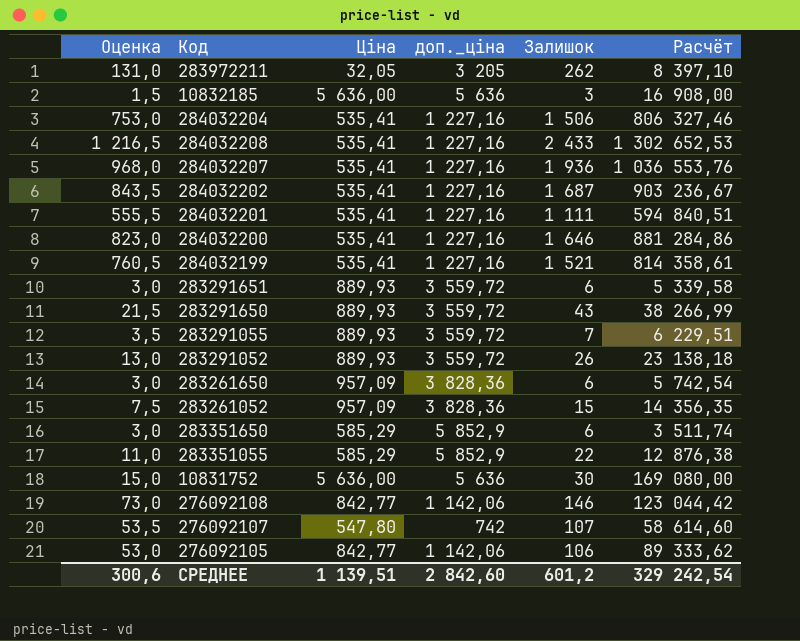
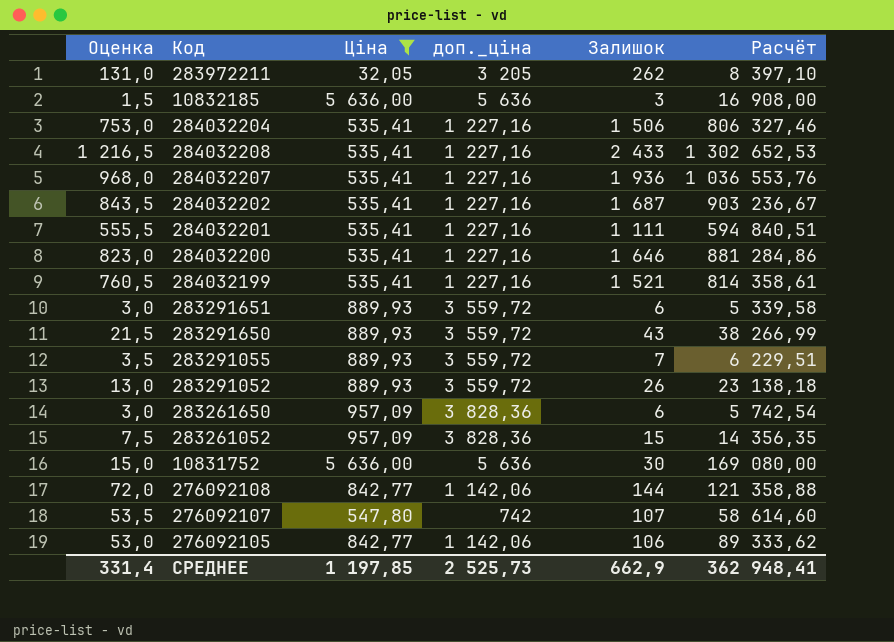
filter: none -> Ціна != 585,29
276092108 | Оценка: 73,0 -> 72,0
276092108 | Залишок: 146 -> 144
276092108 | Расчёт: 123 044,42 -> 121 358,88
СРЕДНЕЕ | Оценка: 300,6 -> 331,4
СРЕДНЕЕ | Ціна: 1 139,51 -> 1 197,85
СРЕДНЕЕ | доп._ціна: 2 842,60 -> 2 525,73
СРЕДНЕЕ | Залишок: 601,2 -> 662,9
СРЕДНЕЕ | Расчёт: 329 242,54 -> 362 948,41

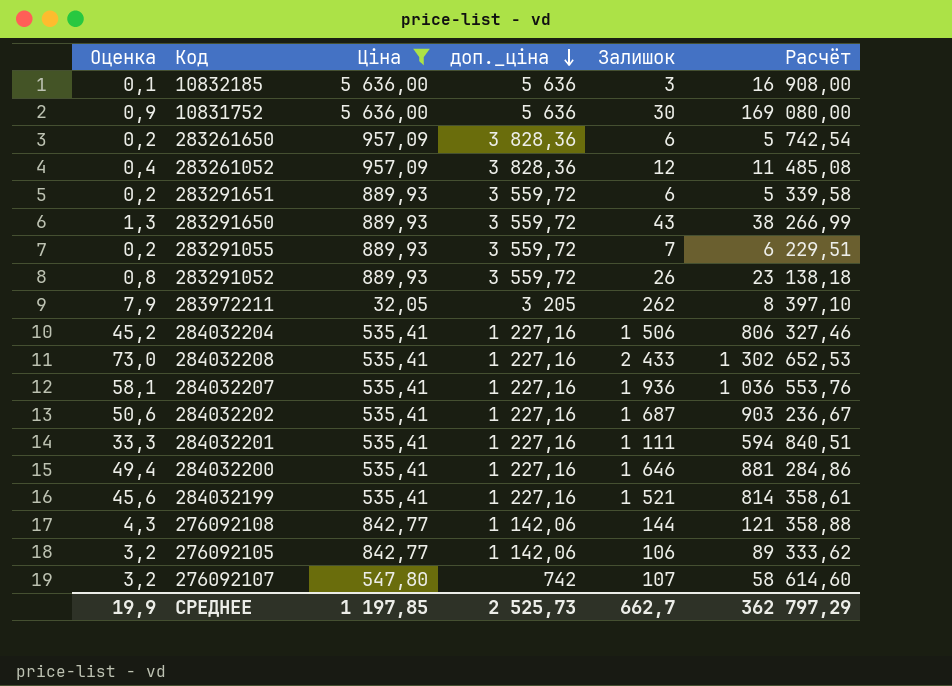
row order: none -> доп._ціна descending
column Оценка | formula: [Залишок] * 0,5 -> [Залишок] * 0,03
283261052 | Залишок: 15 -> 12
283261052 | Расчёт: 14 356,35 -> 11 485,08
СРЕДНЕЕ | Оценка: 331,4 -> 19,9
СРЕДНЕЕ | Залишок: 662,9 -> 662,7
СРЕДНЕЕ | Расчёт: 362 948,41 -> 362 797,29

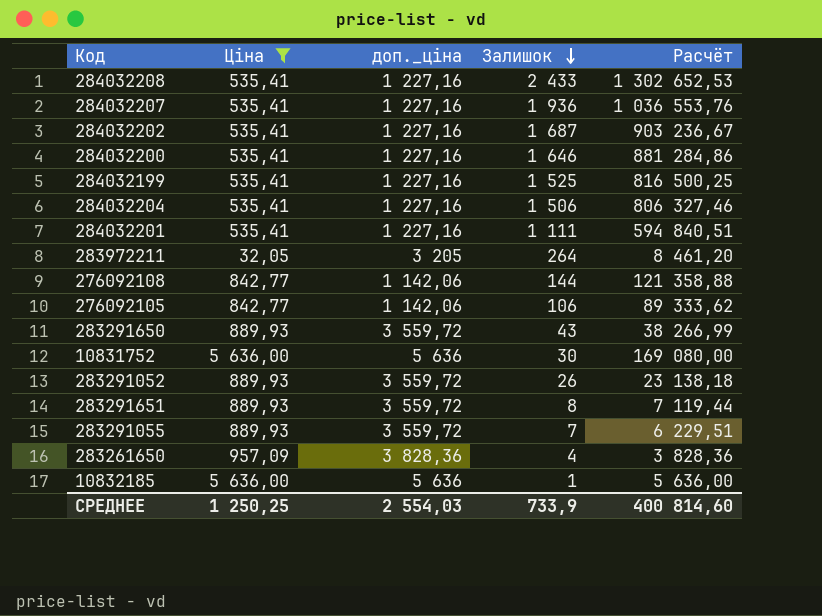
row order: доп._ціна descending -> Залишок descending
column Оценка | formula: [Залишок] * 0,03 -> none
row 283261052: 0,4 | 957,09 | 3 828,36 | 12 | 11 485,08 -> none
row 276092107: 3,2 | 547,80 | 742 | 107 | 58 614,60 -> none
284032199 | Залишок: 1 521 -> 1 525
284032199 | Расчёт: 814 358,61 -> 816 500,25
283972211 | Залишок: 262 -> 264
283972211 | Расчёт: 8 397,10 -> 8 461,20
283291651 | Залишок: 6 -> 8
283291651 | Расчёт: 5 339,58 -> 7 119,44
283261650 | Залишок: 6 -> 4
283261650 | Расчёт: 5 742,54 -> 3 828,36
10832185 | Залишок: 3 -> 1
10832185 | Расчёт: 16 908,00 -> 5 636,00
СРЕДНЕЕ | Ціна: 1 197,85 -> 1 250,25
СРЕДНЕЕ | доп._ціна: 2 525,73 -> 2 554,03
СРЕДНЕЕ | Залишок: 662,7 -> 733,9
СРЕДНЕЕ | Расчёт: 362 797,29 -> 400 814,60

